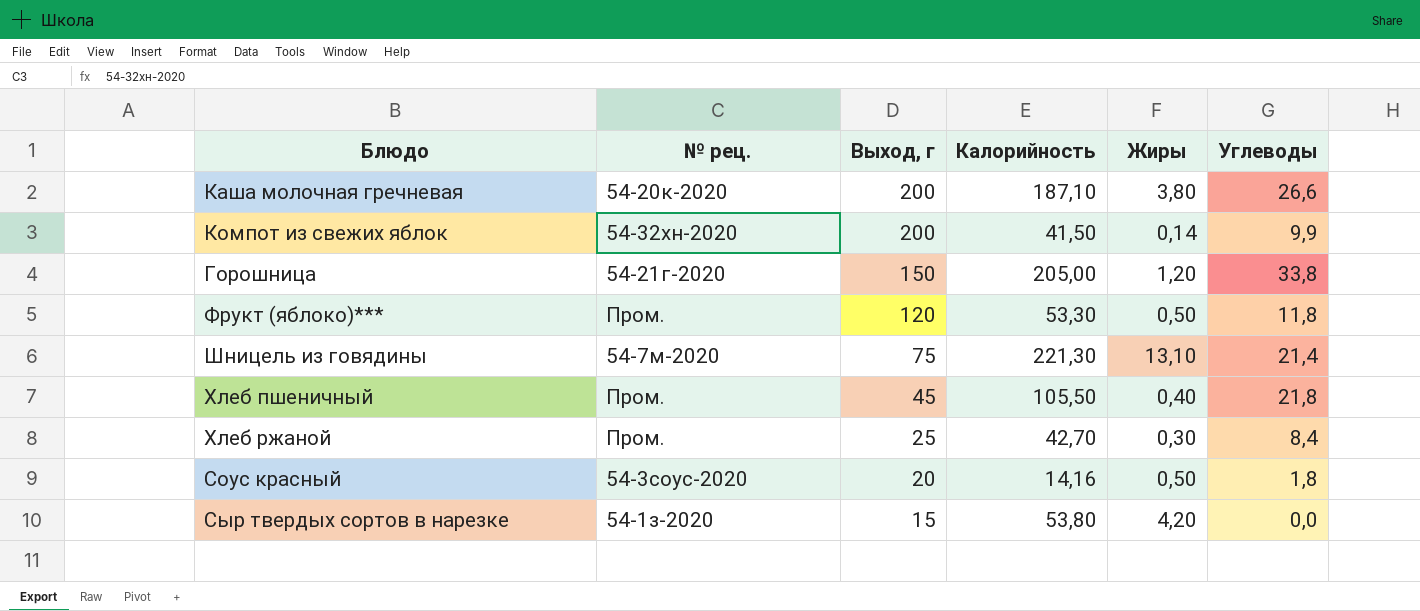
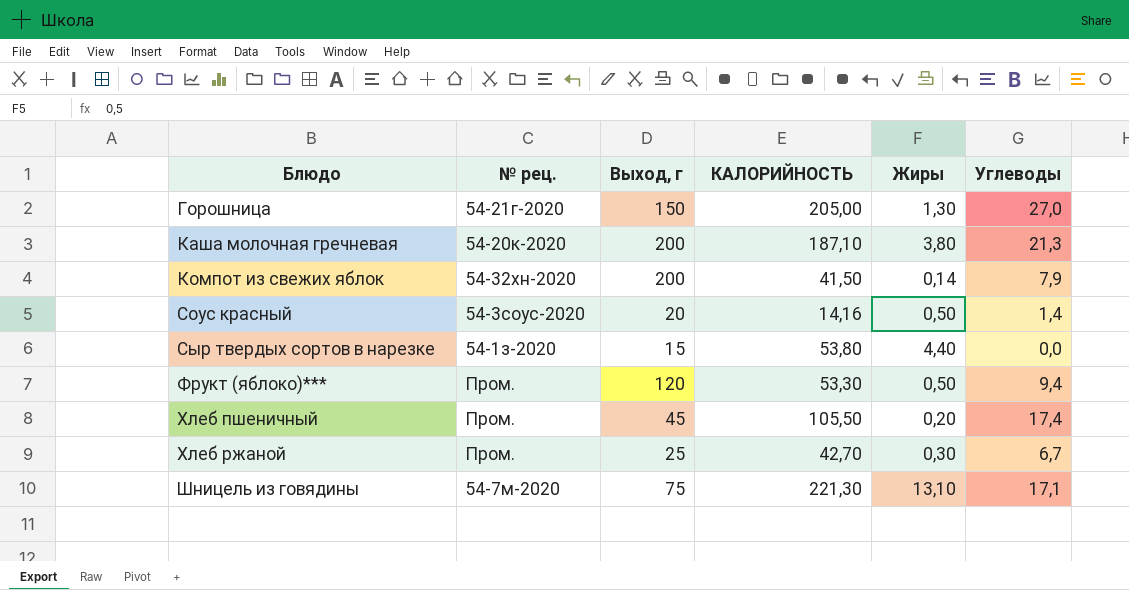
row order: Выход, г descending -> Блюдо ascending
column name: Калорийность -> КАЛОРИЙНОСТЬ
Горошница | Жиры: 1,20 -> 1,30
Горошница | Углеводы: 33,8 -> 27,0
Каша молочная гречневая | Углеводы: 26,6 -> 21,3
Компот из свежих яблок | Углеводы: 9,9 -> 7,9
Соус красный | Углеводы: 1,8 -> 1,4
Сыр твердых сортов в нарезке | Жиры: 4,20 -> 4,40
Фрукт (яблоко)*** | Углеводы: 11,8 -> 9,4
Хлеб пшеничный | Жиры: 0,40 -> 0,20
Хлеб пшеничный | Углеводы: 21,8 -> 17,4
Хлеб ржаной | Углеводы: 8,4 -> 6,7
Шницель из говядины | Углеводы: 21,4 -> 17,1

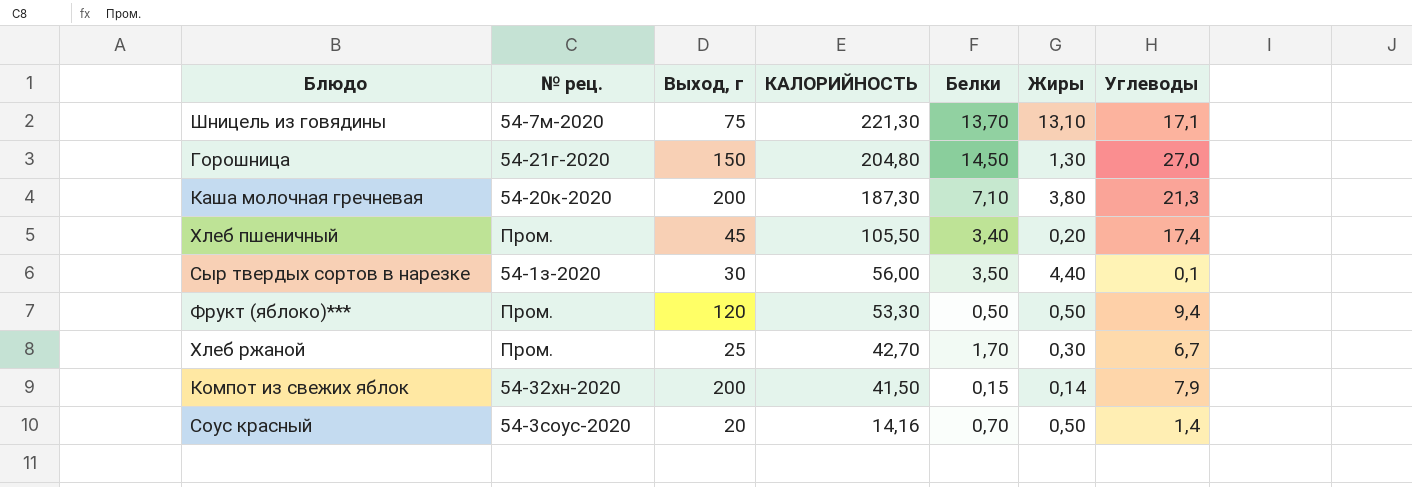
row order: Блюдо ascending -> КАЛОРИЙНОСТЬ descending
column Белки | position: none -> 5
Горошница | КАЛОРИЙНОСТЬ: 205,00 -> 204,80
Каша молочная гречневая | КАЛОРИЙНОСТЬ: 187,10 -> 187,30
Сыр твердых сортов в нарезке | Выход, г: 15 -> 30
Сыр твердых сортов в нарезке | КАЛОРИЙНОСТЬ: 53,80 -> 56,00
Сыр твердых сортов в нарезке | Углеводы: 0,0 -> 0,1

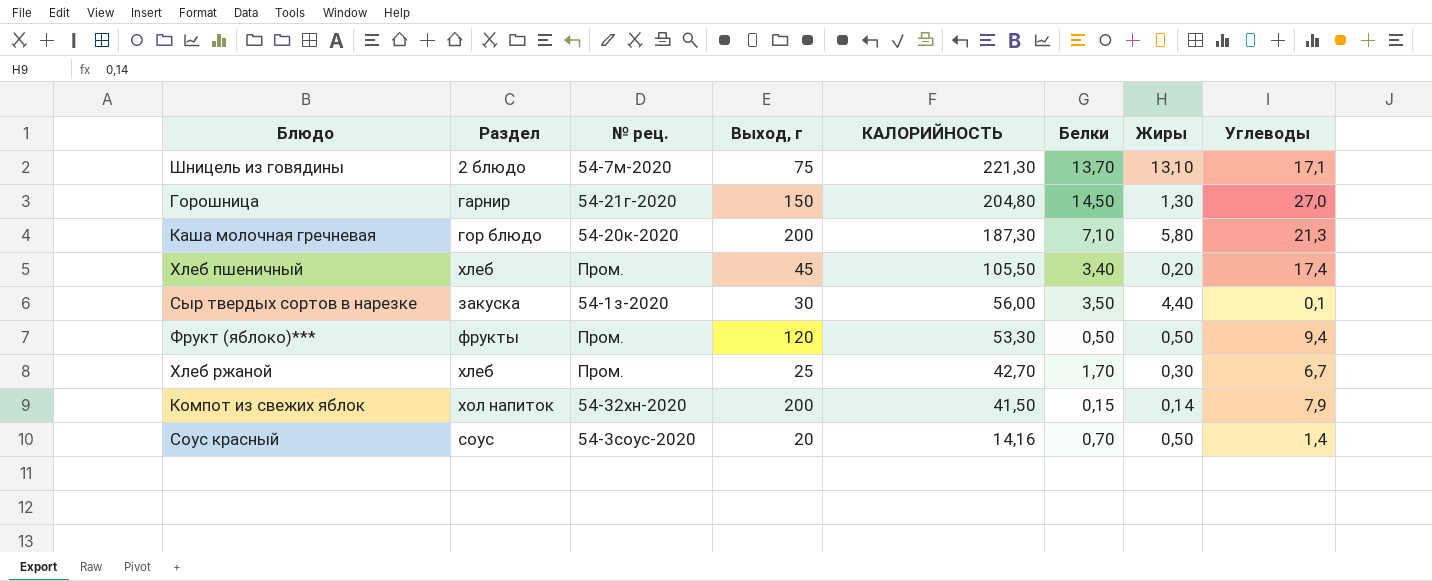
column Раздел | position: none -> 2
Каша молочная гречневая | Жиры: 3,80 -> 5,80

